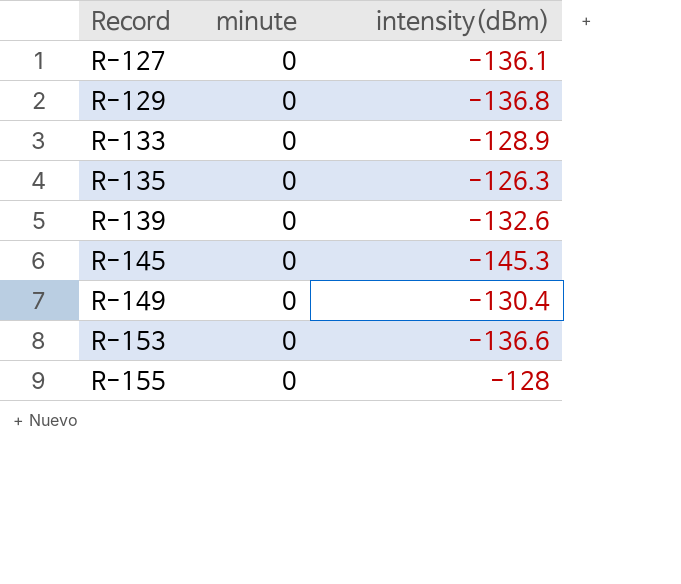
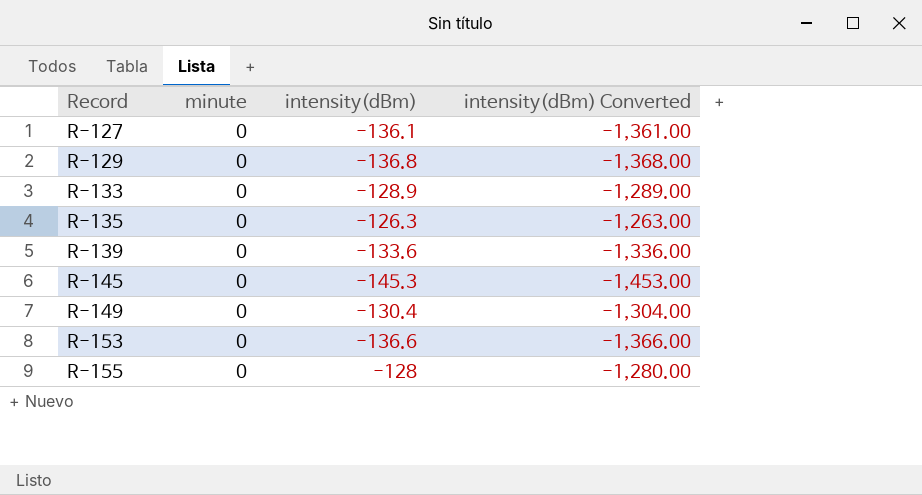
column intensity(dBm) Converted | formula: none -> [intensity(dBm)] * 10
R-139 | intensity(dBm): -132.6 -> -133.6

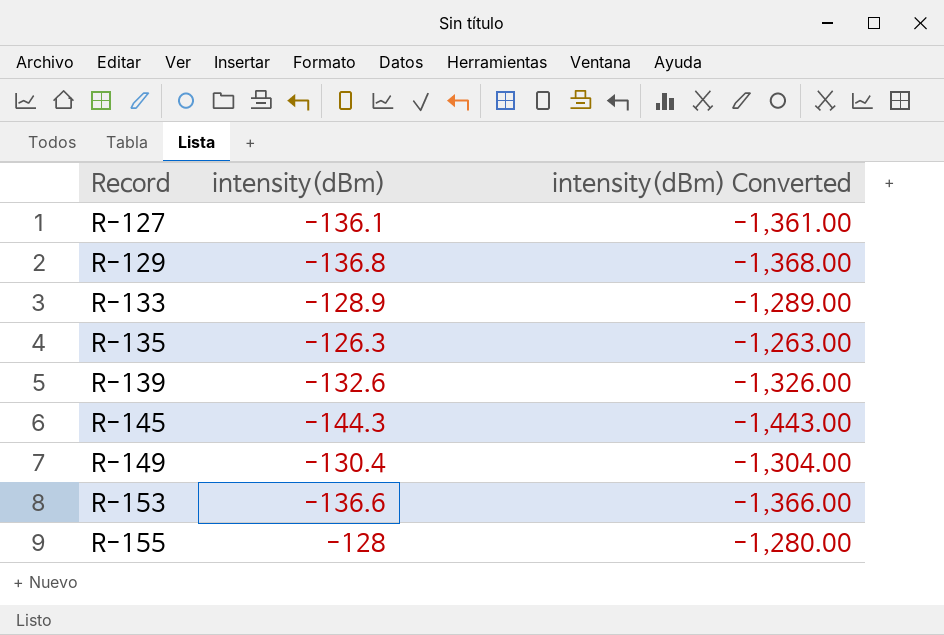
column minute | position: 2 -> none
R-139 | intensity(dBm): -133.6 -> -132.6
R-139 | intensity(dBm) Converted: -1,336.00 -> -1,326.00
R-145 | intensity(dBm): -145.3 -> -144.3
R-145 | intensity(dBm) Converted: -1,453.00 -> -1,443.00

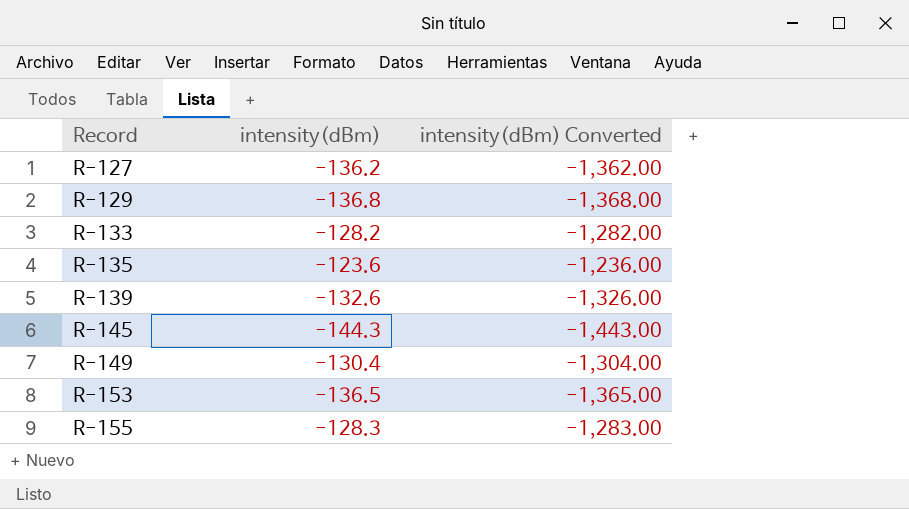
R-127 | intensity(dBm): -136.1 -> -136.2
R-127 | intensity(dBm) Converted: -1,361.00 -> -1,362.00
R-133 | intensity(dBm): -128.9 -> -128.2
R-133 | intensity(dBm) Converted: -1,289.00 -> -1,282.00
R-135 | intensity(dBm): -126.3 -> -123.6
R-135 | intensity(dBm) Converted: -1,263.00 -> -1,236.00
R-153 | intensity(dBm): -136.6 -> -136.5
R-153 | intensity(dBm) Converted: -1,366.00 -> -1,365.00
R-155 | intensity(dBm): -128 -> -128.3
R-155 | intensity(dBm) Converted: -1,280.00 -> -1,283.00

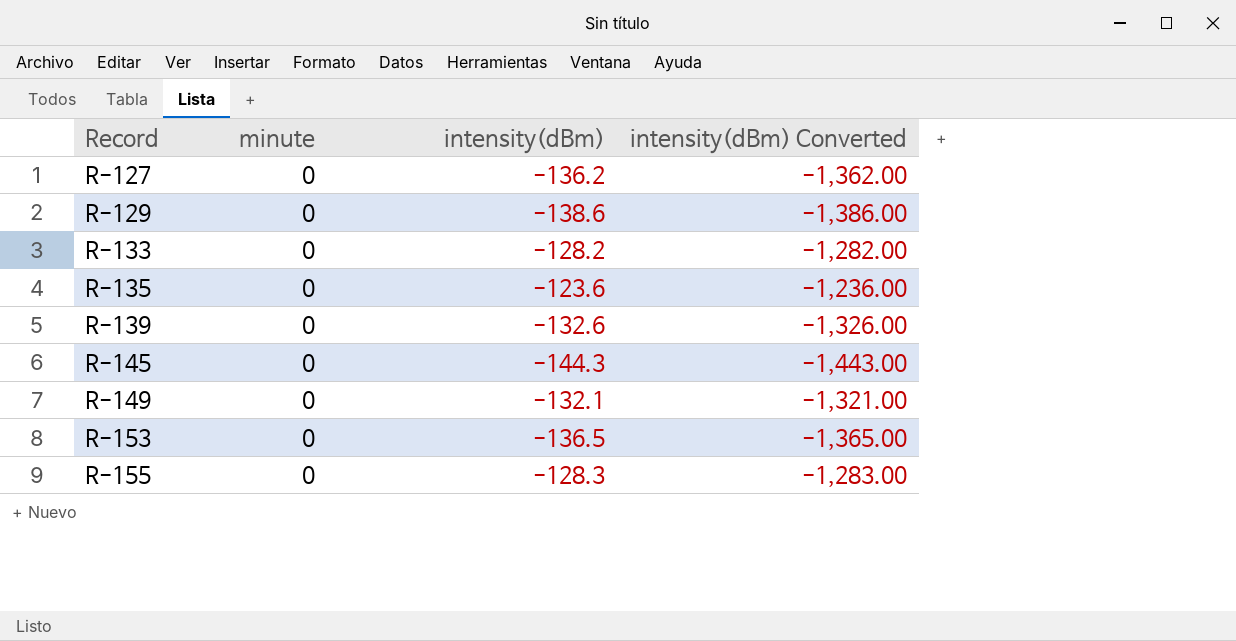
column minute | position: none -> 2
R-129 | intensity(dBm): -136.8 -> -138.6
R-129 | intensity(dBm) Converted: -1,368.00 -> -1,386.00
R-149 | intensity(dBm): -130.4 -> -132.1
R-149 | intensity(dBm) Converted: -1,304.00 -> -1,321.00

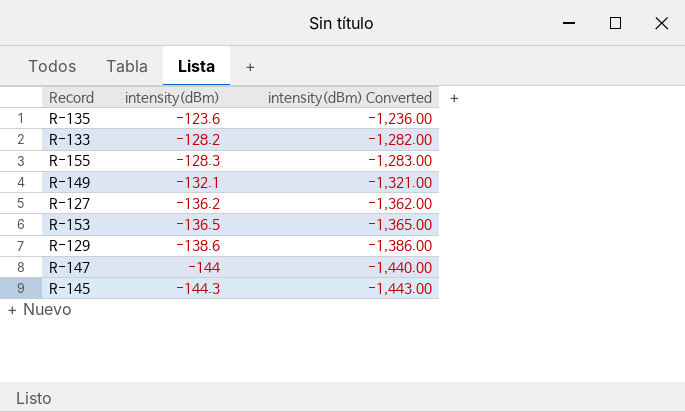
row order: Record ascending -> intensity(dBm) descending
column minute | position: 2 -> none
row R-139: 0 | -132.6 | -1,326.00 -> none
row R-147: none -> -144 | -1,440.00

